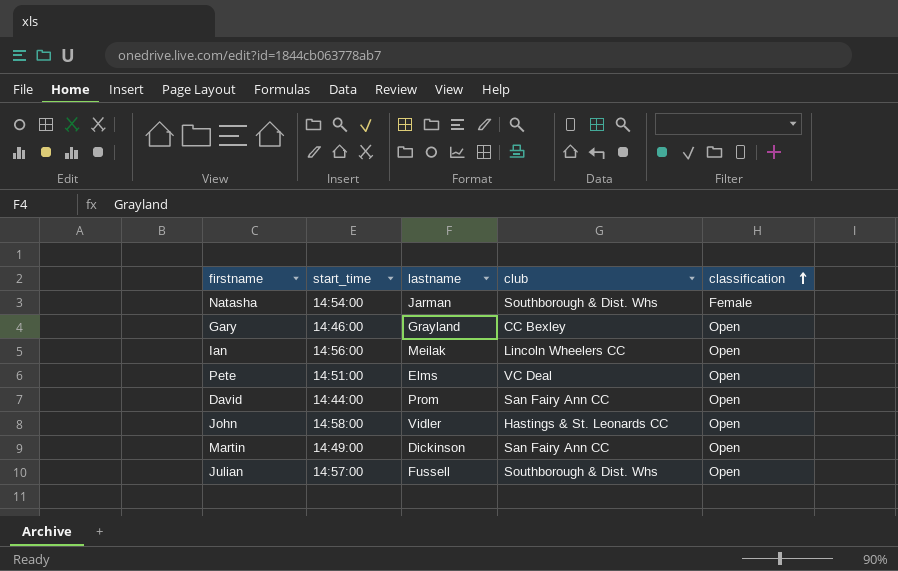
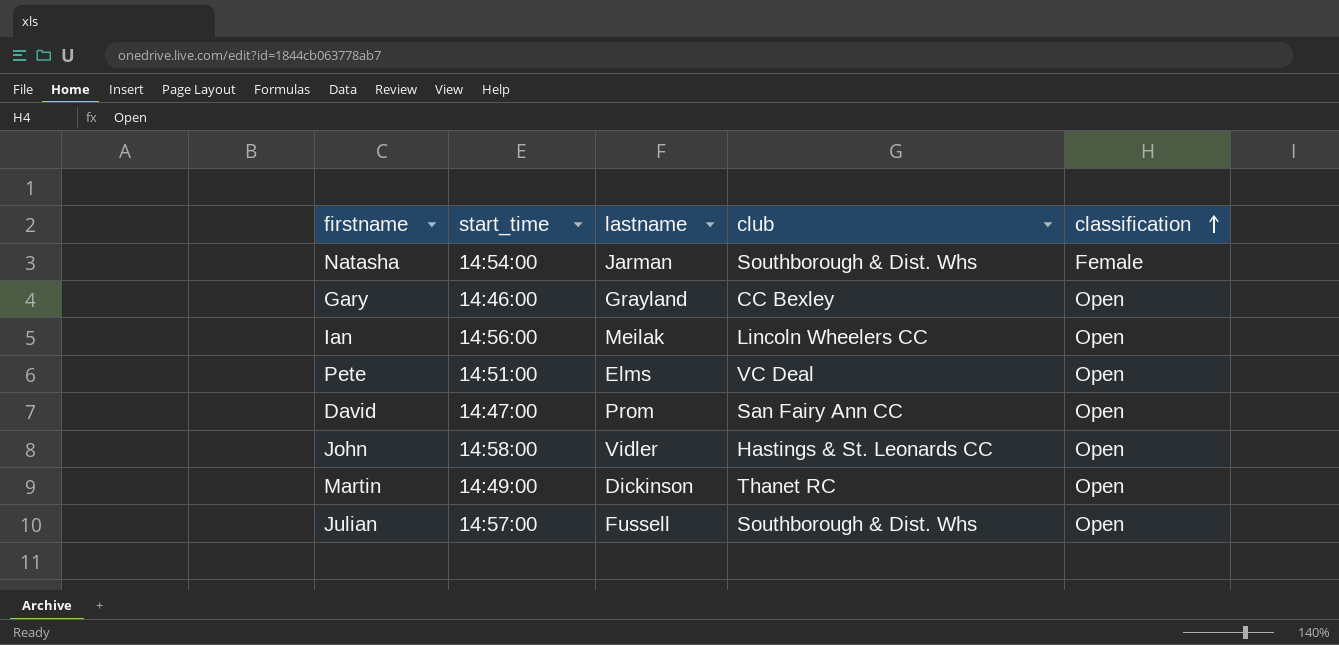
David | start_time: 14:44:00 -> 14:47:00
Martin | club: San Fairy Ann CC -> Thanet RC

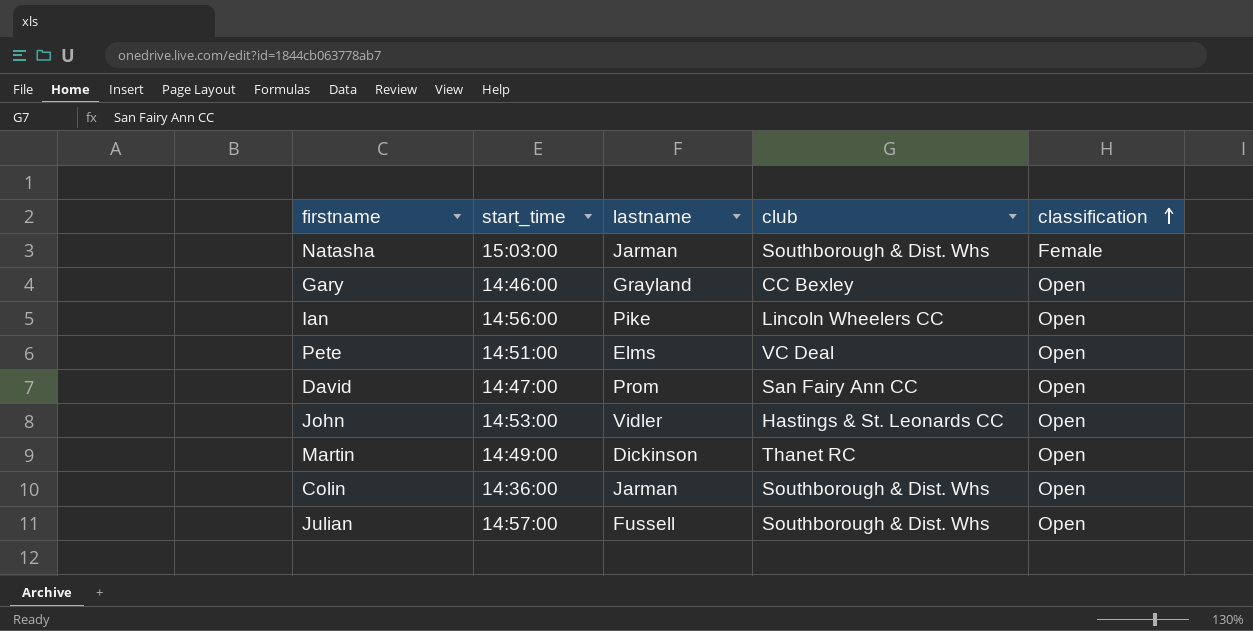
Natasha | start_time: 14:54:00 -> 15:03:00
Ian | lastname: Meilak -> Pike
John | start_time: 14:58:00 -> 14:53:00
row Colin: none -> 14:36:00 | Jarman | Southborough & Dist. Whs | Open

